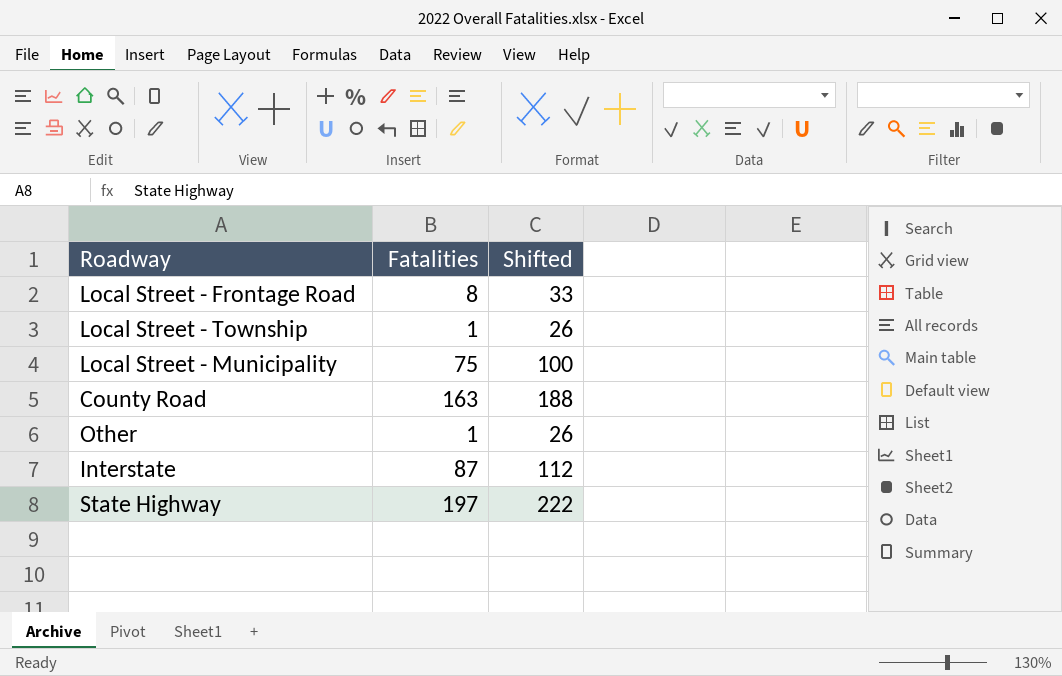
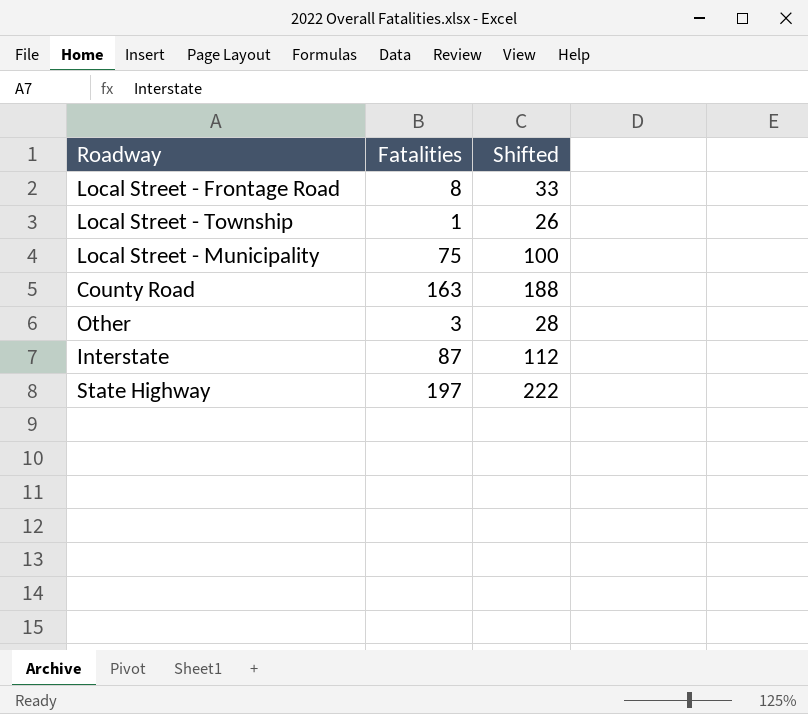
Other | Fatalities: 1 -> 3
Other | Shifted: 26 -> 28

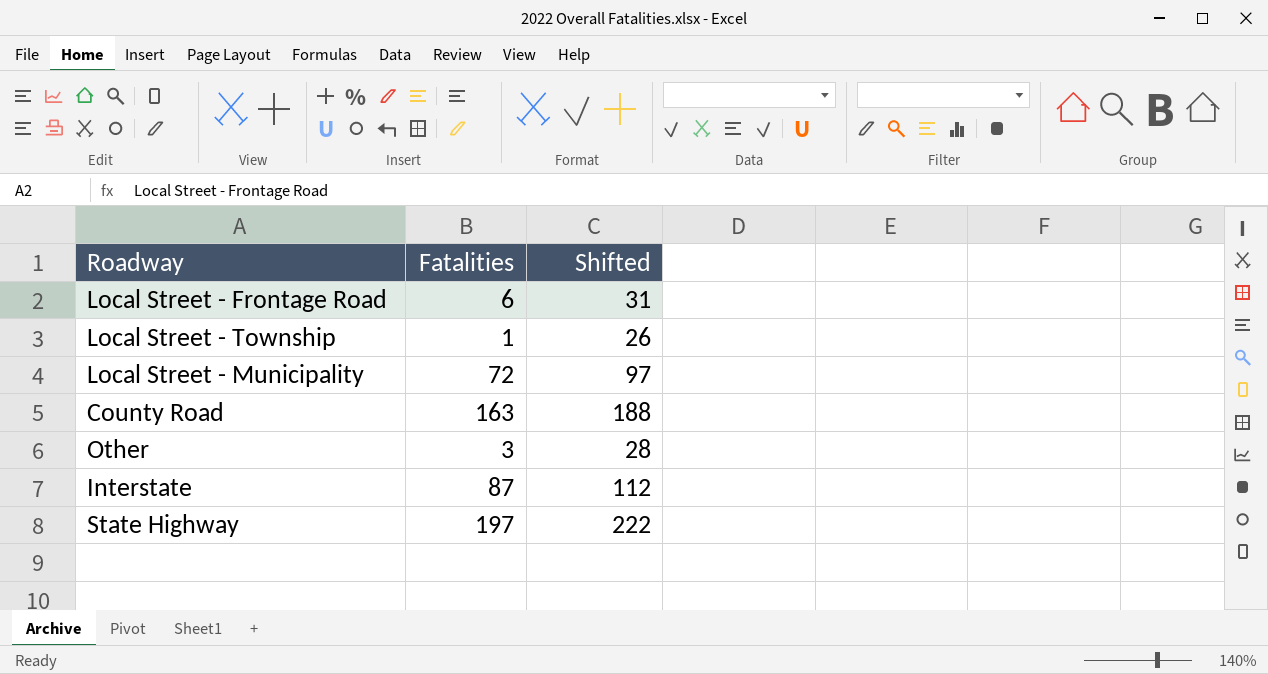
Local Street - Frontage Road | Fatalities: 8 -> 6
Local Street - Frontage Road | Shifted: 33 -> 31
Local Street - Municipality | Fatalities: 75 -> 72
Local Street - Municipality | Shifted: 100 -> 97

